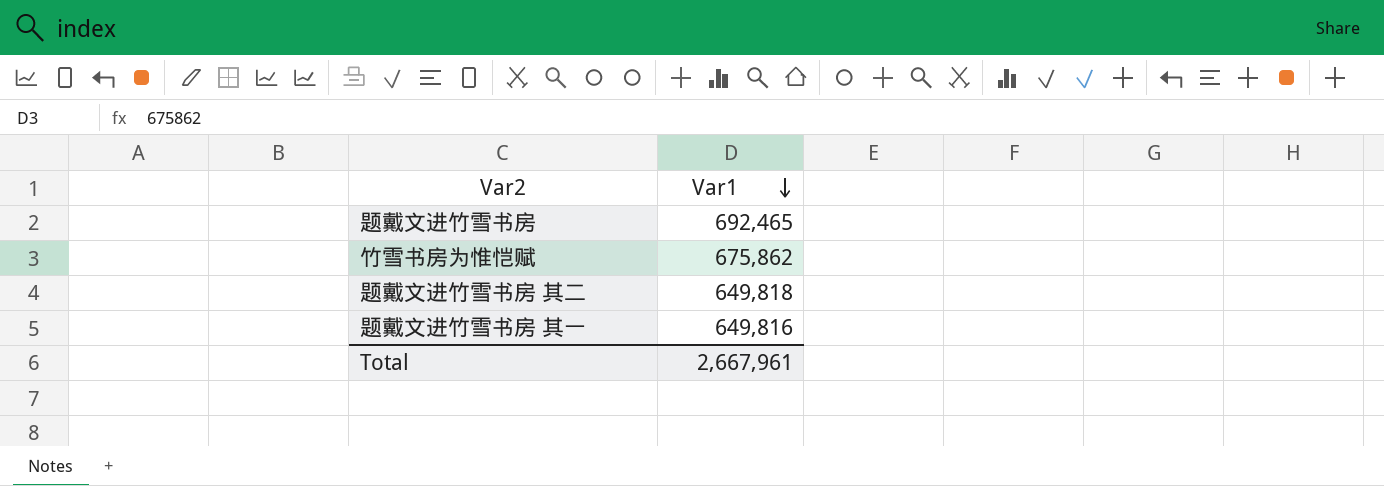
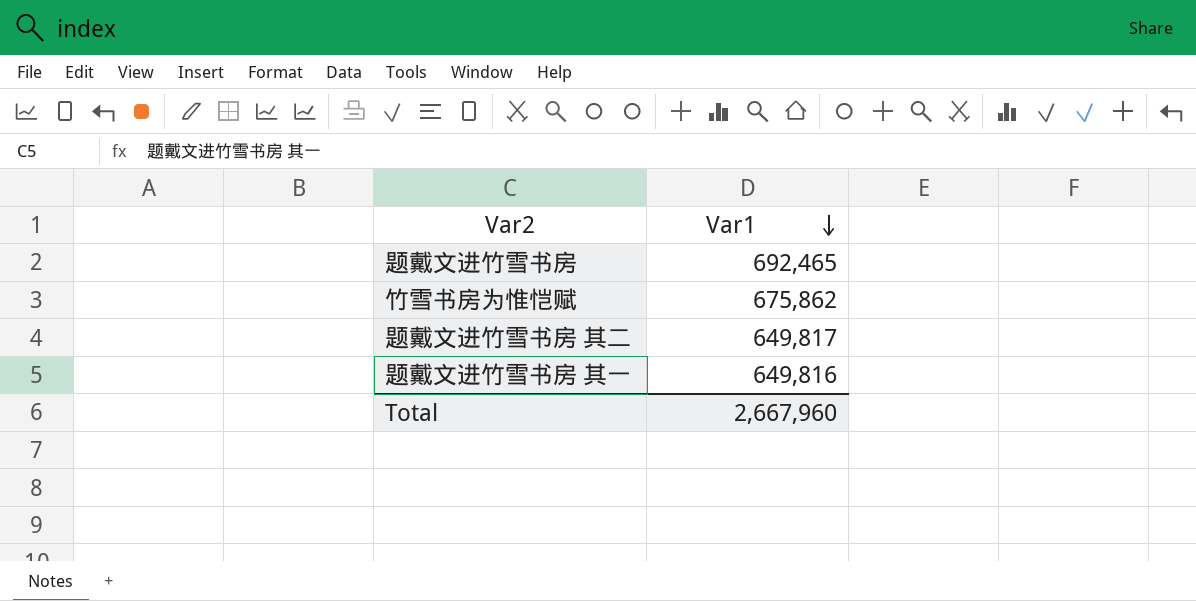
题戴文进竹雪书房 其二 | Var1: 649,818 -> 649,817
Total | Var1: 2,667,961 -> 2,667,960

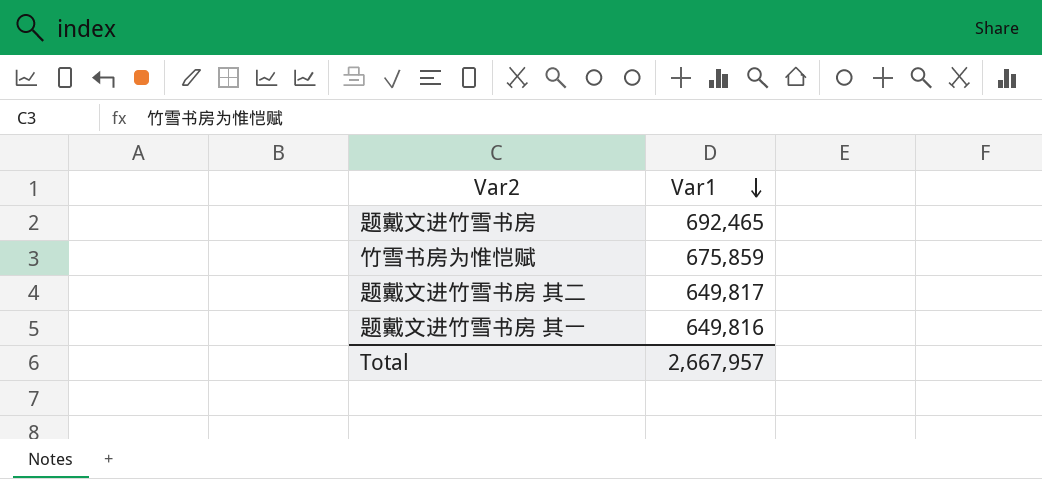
竹雪书房为惟恺赋 | Var1: 675,862 -> 675,859
Total | Var1: 2,667,960 -> 2,667,957

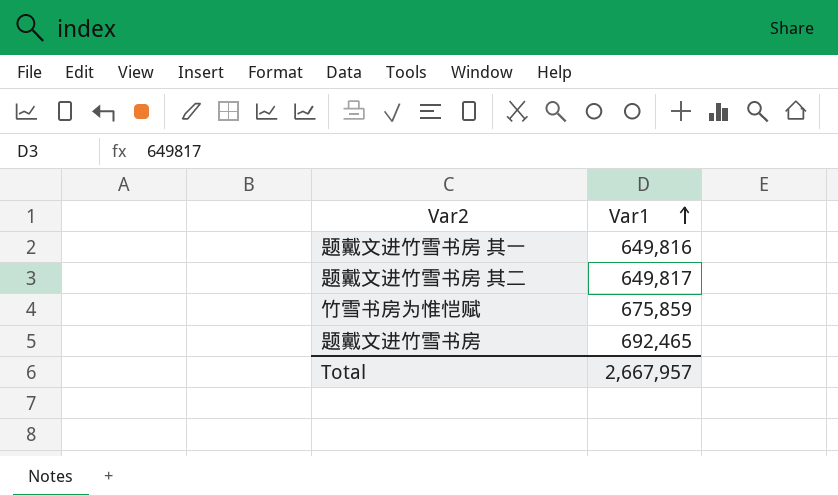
row order: Var1 descending -> Var1 ascending

